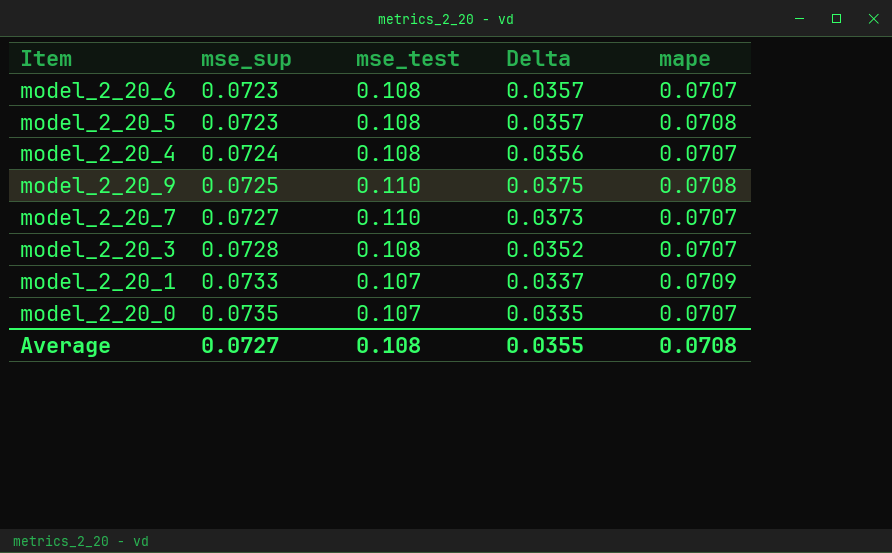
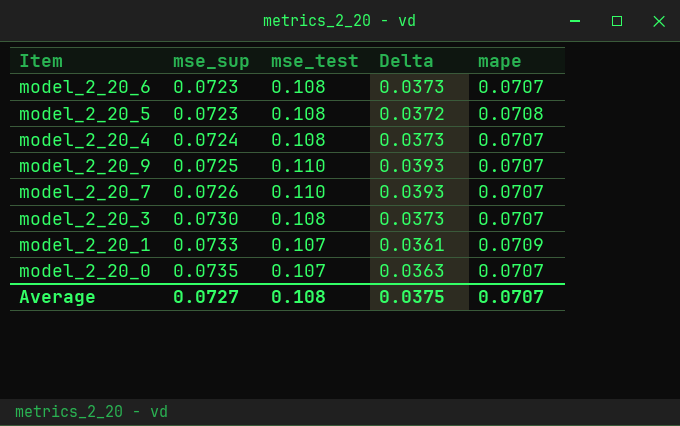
column Delta | formula: [mse_test] - [mse_sup] -> [mse_test] - [mape]
model_2_20_9 | mape: 0.0708 -> 0.0707
model_2_20_7 | mse_sup: 0.0727 -> 0.0726
model_2_20_3 | mse_sup: 0.0728 -> 0.0730
Average | Delta: 0.0355 -> 0.0375
Average | mape: 0.0708 -> 0.0707

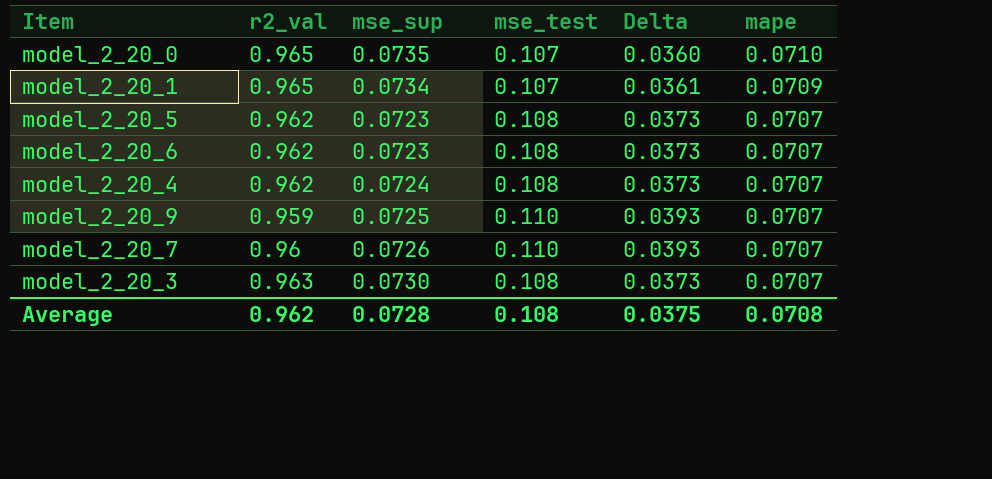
row order: mse_sup ascending -> mape descending
column r2_val | position: none -> 2
model_2_20_0 | Delta: 0.0363 -> 0.0360
model_2_20_0 | mape: 0.0707 -> 0.0710
model_2_20_1 | mse_sup: 0.0733 -> 0.0734
model_2_20_5 | Delta: 0.0372 -> 0.0373
model_2_20_5 | mape: 0.0708 -> 0.0707
Average | mse_sup: 0.0727 -> 0.0728
Average | mape: 0.0707 -> 0.0708

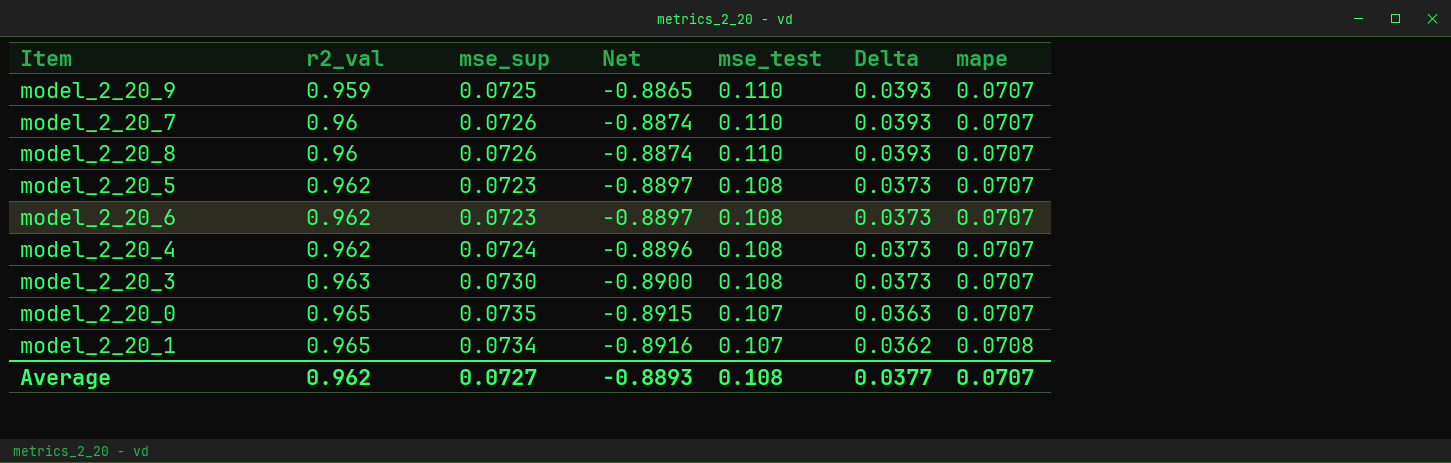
row order: mape descending -> r2_val ascending
column Net | formula: none -> [mse_sup] - [r2_val]
row model_2_20_8: none -> 0.96 | 0.0726 | -0.8874 | 0.110 | 0.0393 | 0.0707
model_2_20_0 | Delta: 0.0360 -> 0.0363
model_2_20_0 | mape: 0.0710 -> 0.0707
model_2_20_1 | Delta: 0.0361 -> 0.0362
model_2_20_1 | mape: 0.0709 -> 0.0708
Average | mse_sup: 0.0728 -> 0.0727
Average | Delta: 0.0375 -> 0.0377
Average | mape: 0.0708 -> 0.0707

